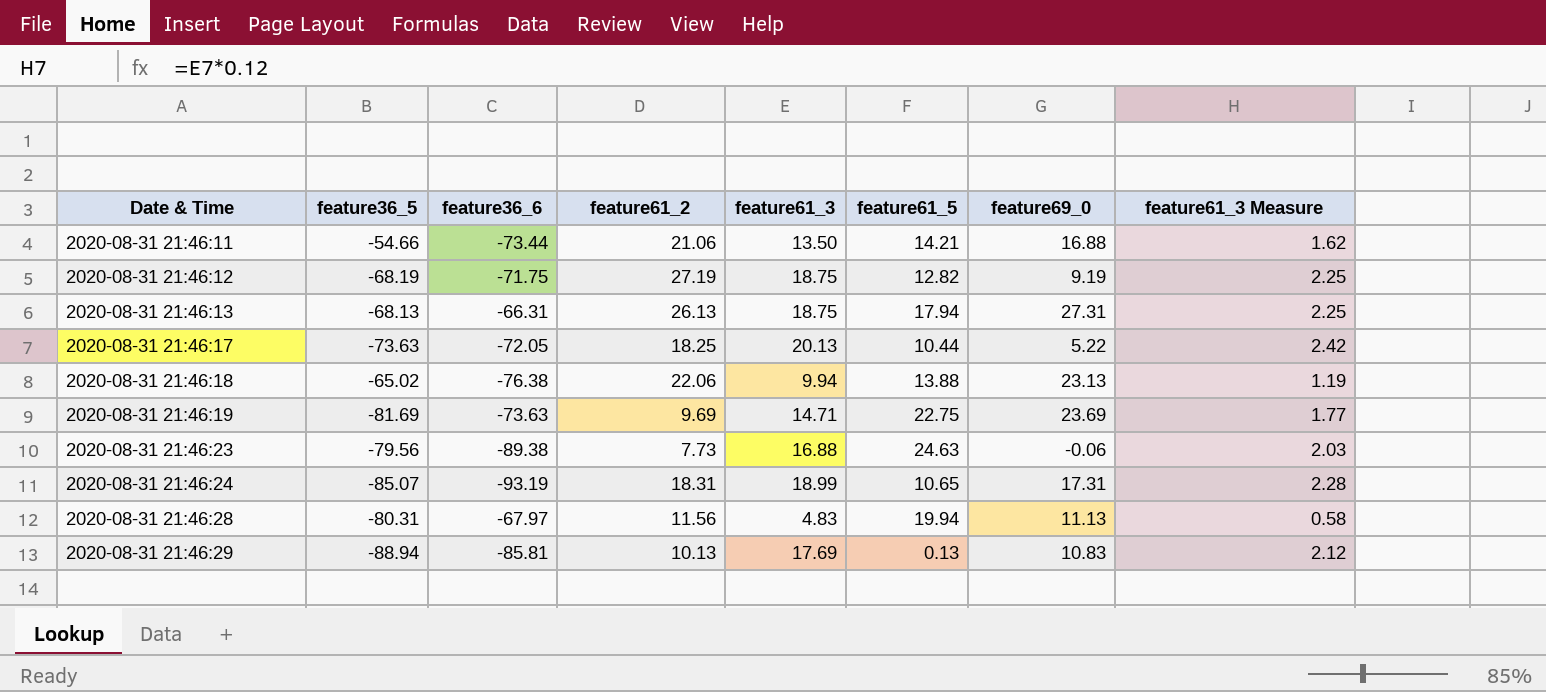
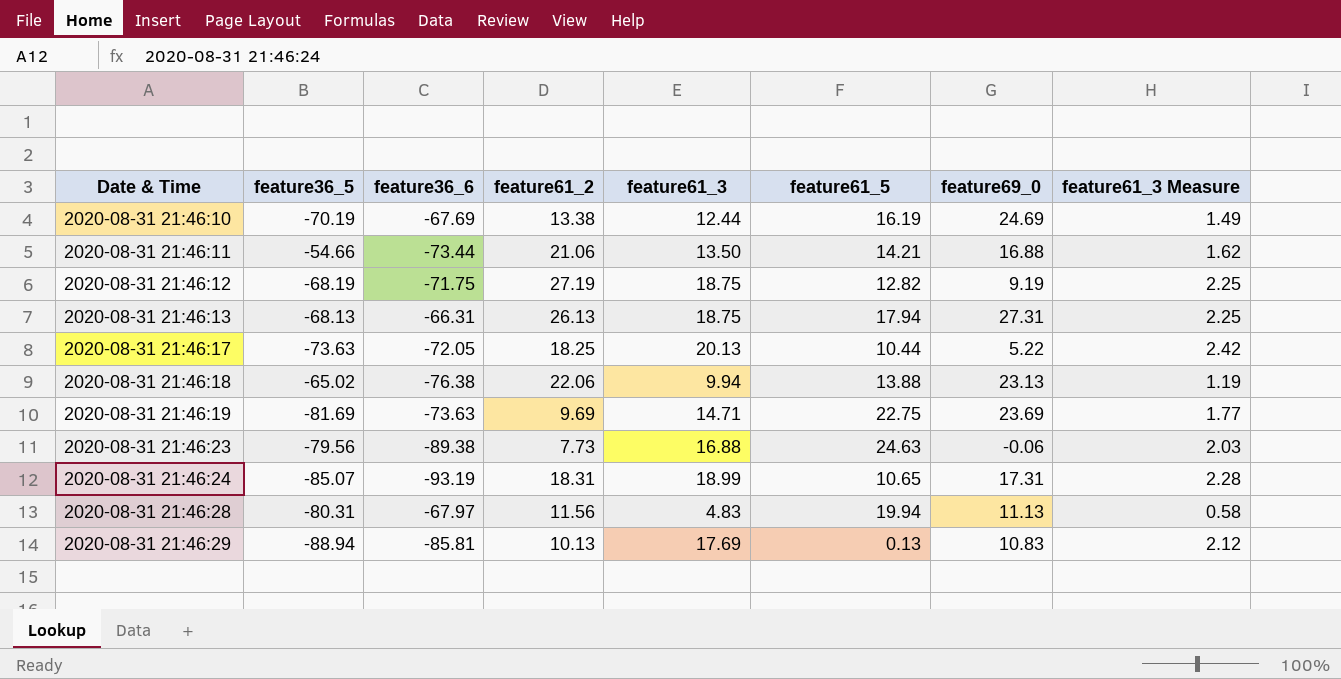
row 2020-08-31 21:46:10: none -> -70.19 | -67.69 | 13.38 | 12.44 | 16.19 | 24.69 | 1.49

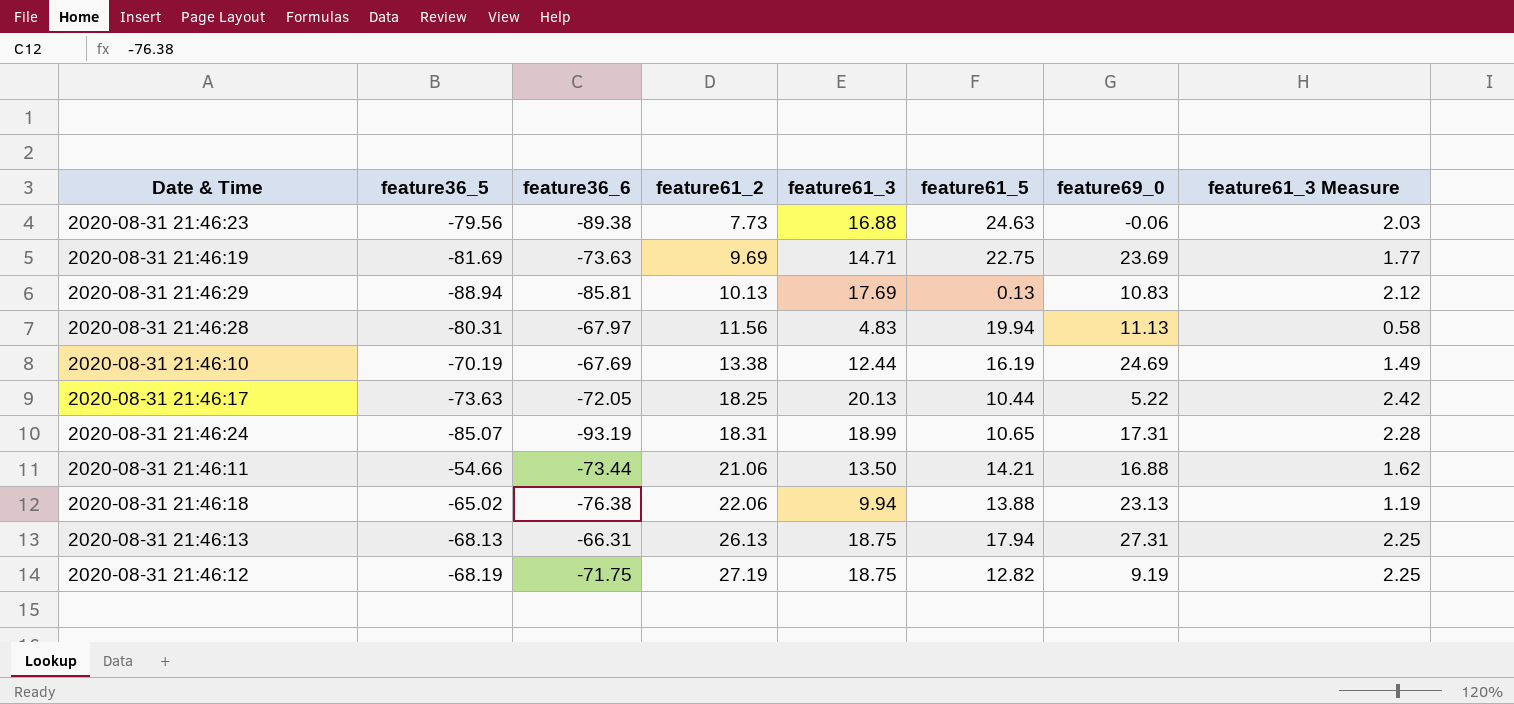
row order: Date & Time ascending -> feature61_2 ascending

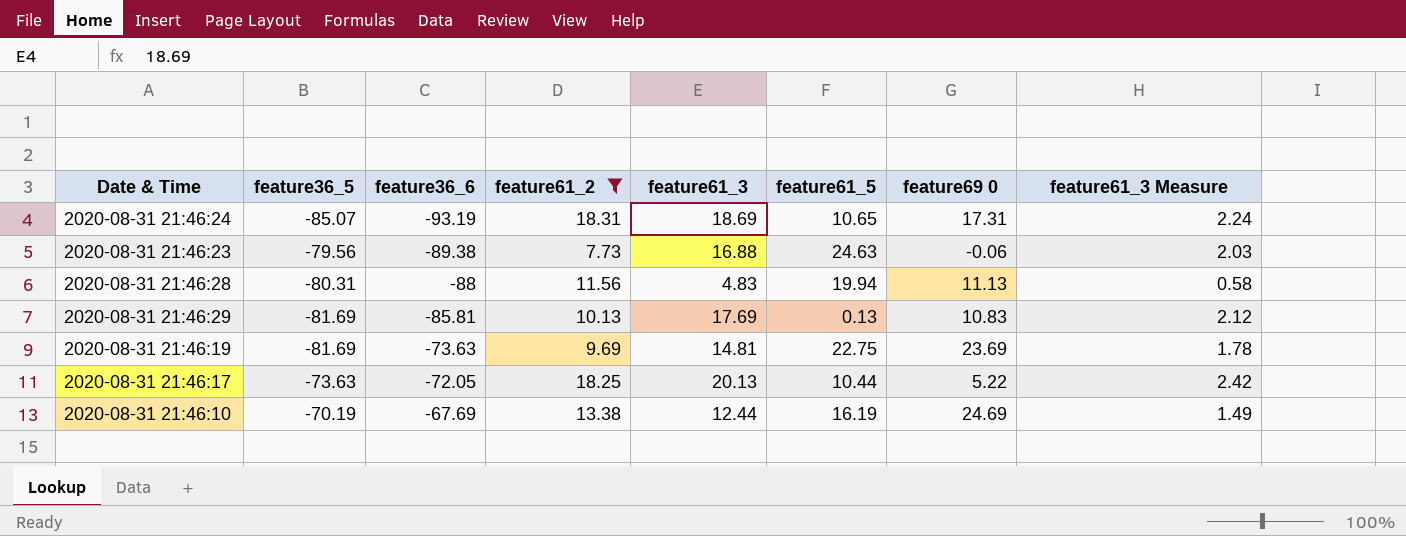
filter: none -> feature61_2 <= 18.31
row order: feature61_2 ascending -> feature36_6 ascending
column name: feature69_0 -> feature69 0
2020-08-31 21:46:24 | feature61_3: 18.99 -> 18.69
2020-08-31 21:46:24 | feature61_3 Measure: 2.28 -> 2.24
2020-08-31 21:46:28 | feature36_6: -67.97 -> -88
2020-08-31 21:46:29 | feature36_5: -88.94 -> -81.69
2020-08-31 21:46:19 | feature61_3: 14.71 -> 14.81
2020-08-31 21:46:19 | feature61_3 Measure: 1.77 -> 1.78

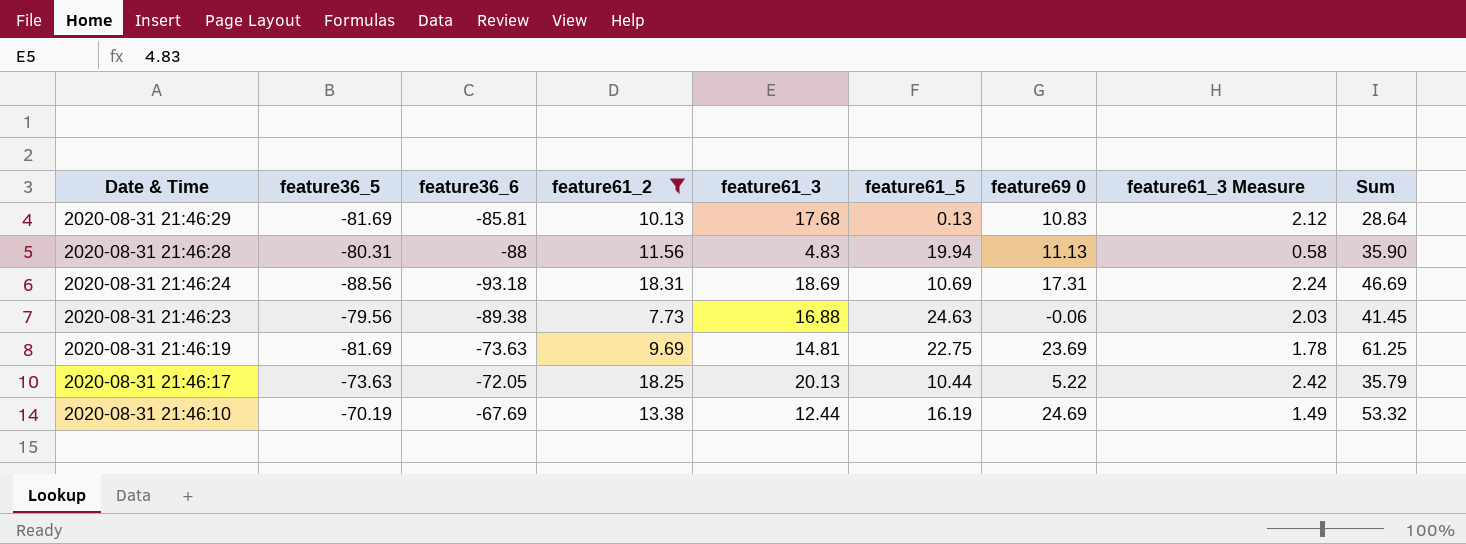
row order: feature36_6 ascending -> Date & Time descending
column Sum | formula: none -> [feature61_3] + [feature61_5] + [feature69 0]
2020-08-31 21:46:29 | feature61_3: 17.69 -> 17.68
2020-08-31 21:46:24 | feature36_5: -85.07 -> -88.56
2020-08-31 21:46:24 | feature36_6: -93.19 -> -93.18
2020-08-31 21:46:24 | feature61_5: 10.65 -> 10.69

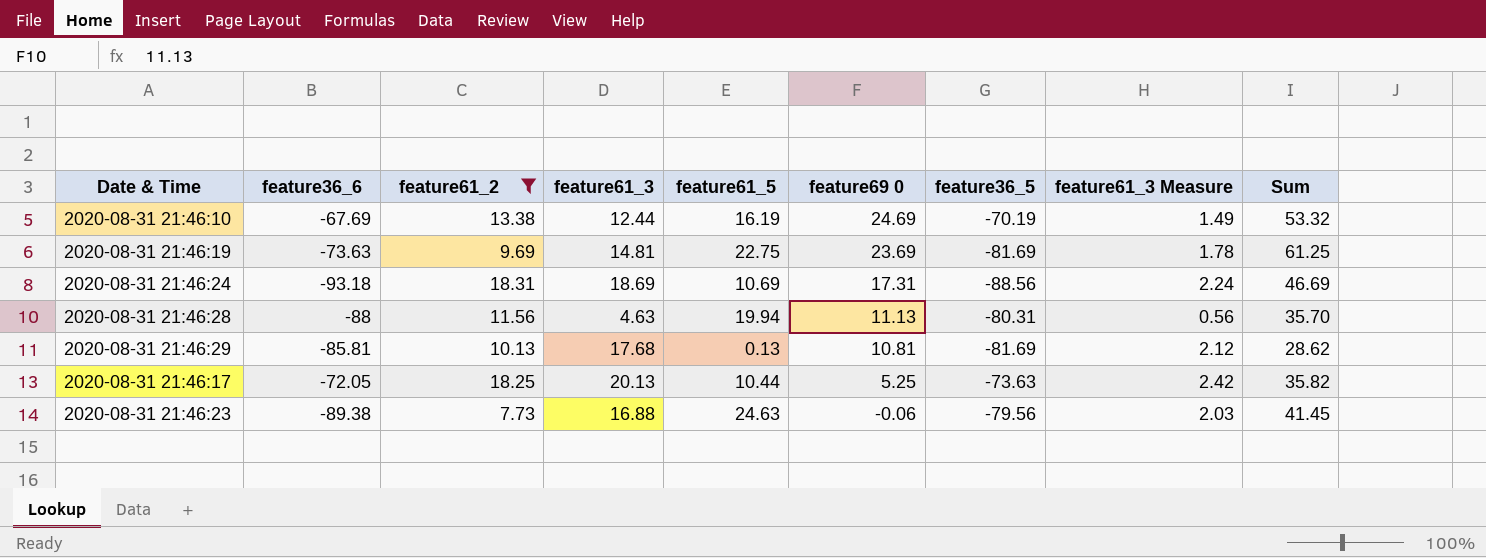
row order: Date & Time descending -> feature69 0 descending
column feature36_5 | position: 2 -> 7
2020-08-31 21:46:28 | feature61_3: 4.83 -> 4.63
2020-08-31 21:46:28 | feature61_3 Measure: 0.58 -> 0.56
2020-08-31 21:46:28 | Sum: 35.90 -> 35.70
2020-08-31 21:46:29 | feature69 0: 10.83 -> 10.81
2020-08-31 21:46:29 | Sum: 28.64 -> 28.62
2020-08-31 21:46:17 | feature69 0: 5.22 -> 5.25
2020-08-31 21:46:17 | Sum: 35.79 -> 35.82

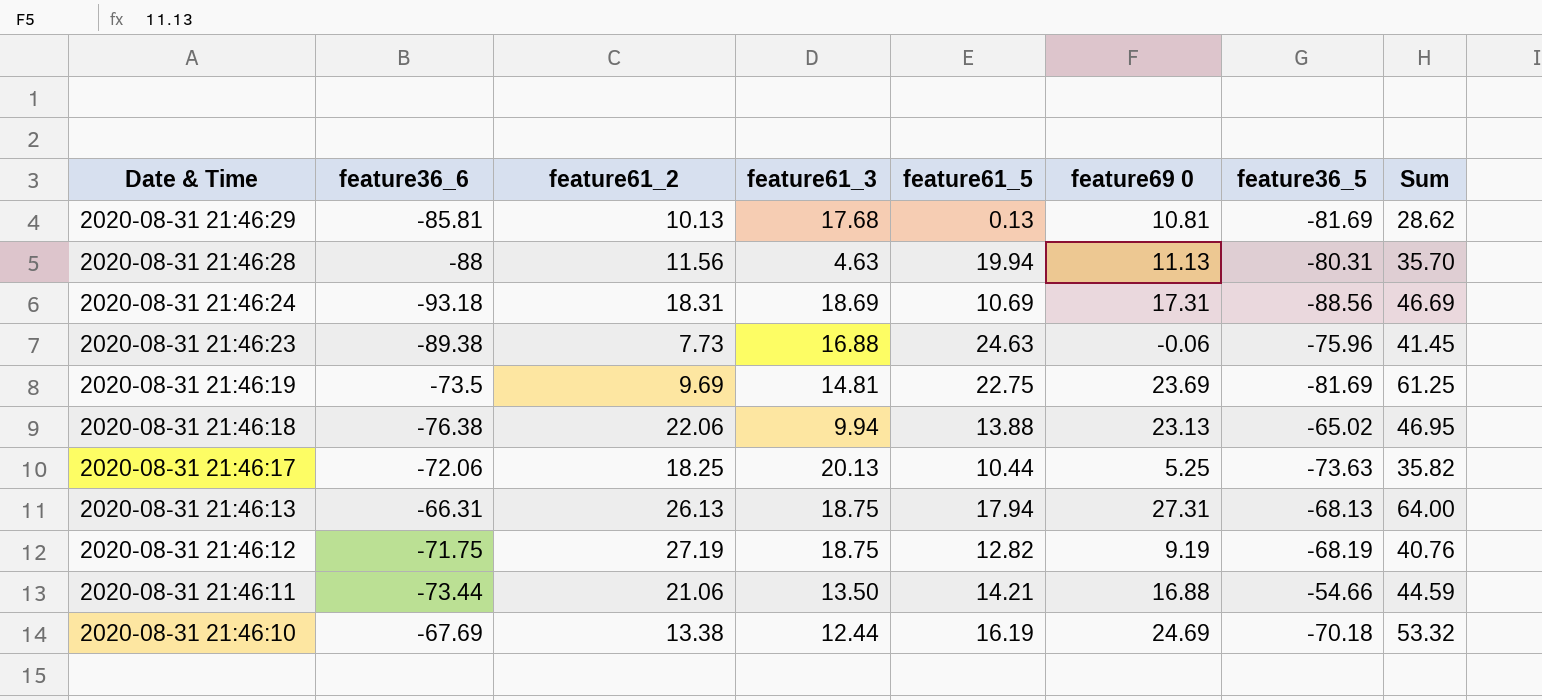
filter: feature61_2 <= 18.31 -> none
row order: feature69 0 descending -> Date & Time descending
column feature61_3 Measure | formula: [feature61_3] * 0.12 -> none
2020-08-31 21:46:23 | feature36_5: -79.56 -> -75.96
2020-08-31 21:46:19 | feature36_6: -73.63 -> -73.5
2020-08-31 21:46:17 | feature36_6: -72.05 -> -72.06
2020-08-31 21:46:10 | feature36_5: -70.19 -> -70.18

